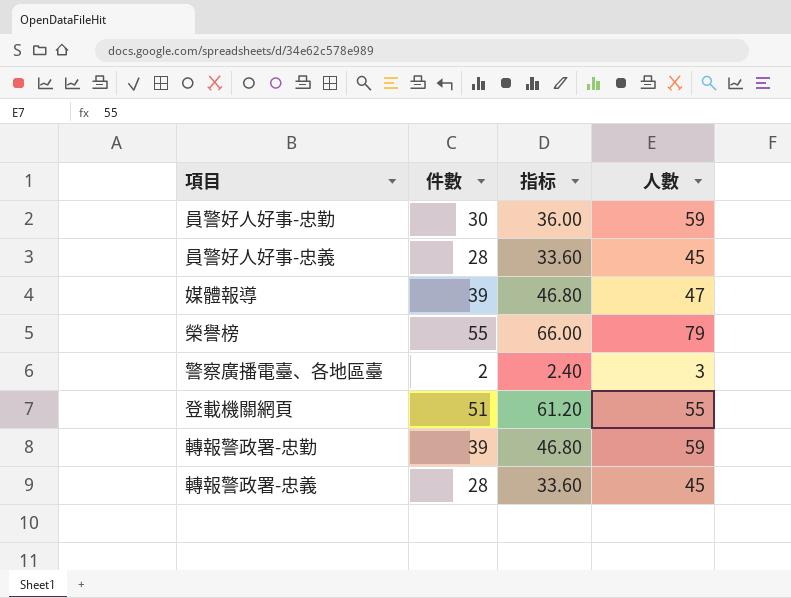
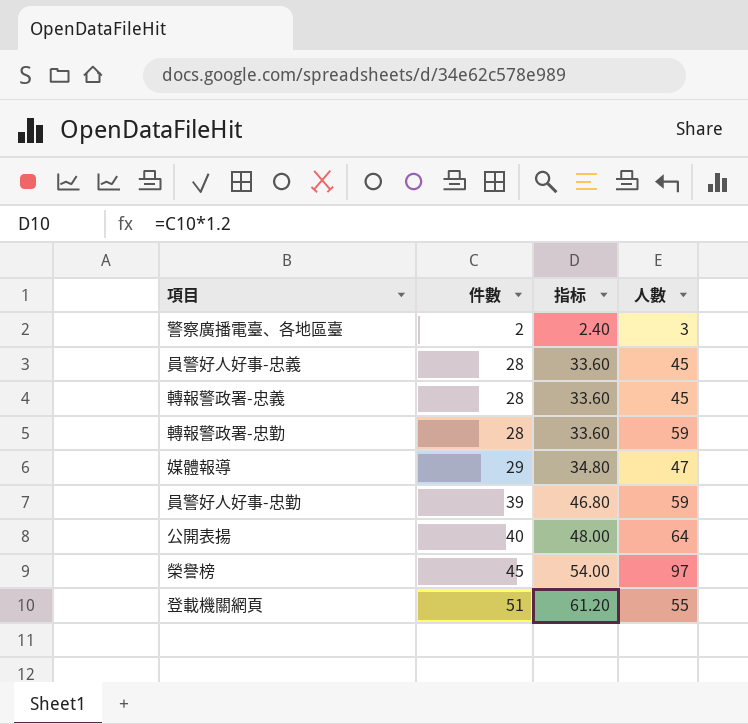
row order: none -> 件數 ascending
轉報警政署-忠勤 | 件數: 39 -> 28
轉報警政署-忠勤 | 指标: 46.80 -> 33.60
媒體報導 | 件數: 39 -> 29
媒體報導 | 指标: 46.80 -> 34.80
員警好人好事-忠勤 | 件數: 30 -> 39
員警好人好事-忠勤 | 指标: 36.00 -> 46.80
row 公開表揚: none -> 40 | 48.00 | 64
榮譽榜 | 件數: 55 -> 45
榮譽榜 | 指标: 66.00 -> 54.00
榮譽榜 | 人數: 79 -> 97

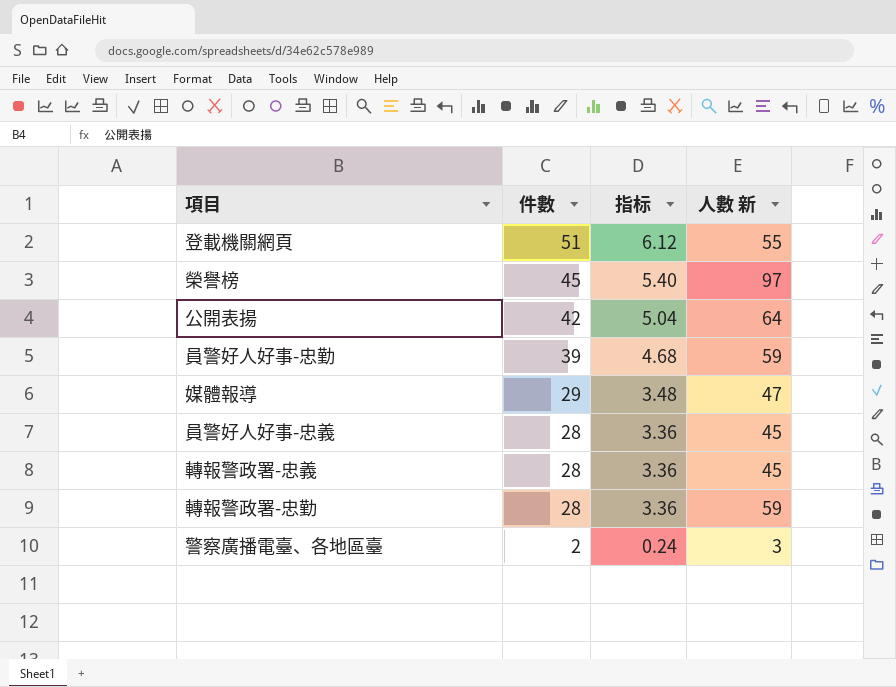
row order: 件數 ascending -> 件數 descending
column 指标 | formula: [件數] * 1.2 -> [件數] * 0.12
column name: 人數 -> 人數 新
公開表揚 | 件數: 40 -> 42

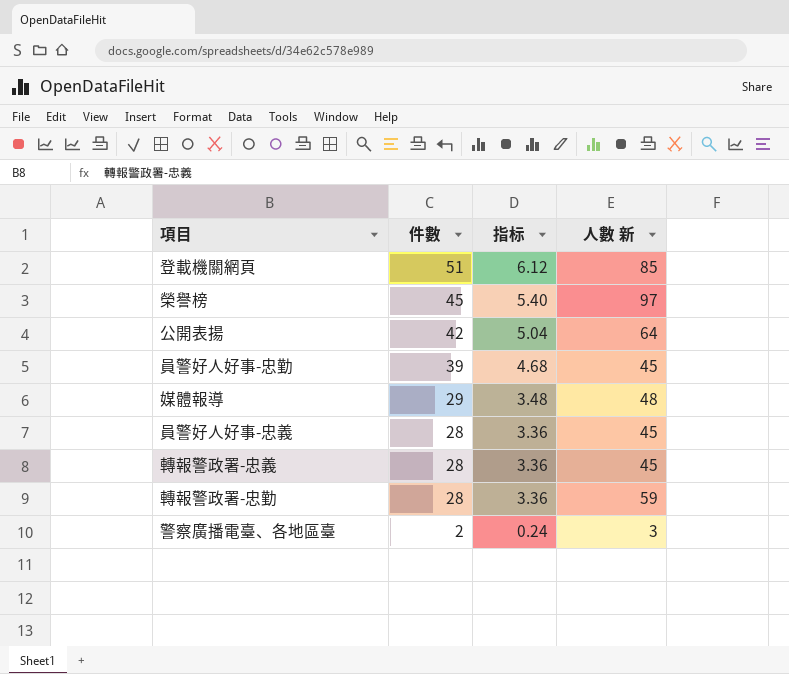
登載機關網頁 | 人數 新: 55 -> 85
員警好人好事-忠勤 | 人數 新: 59 -> 45
媒體報導 | 人數 新: 47 -> 48

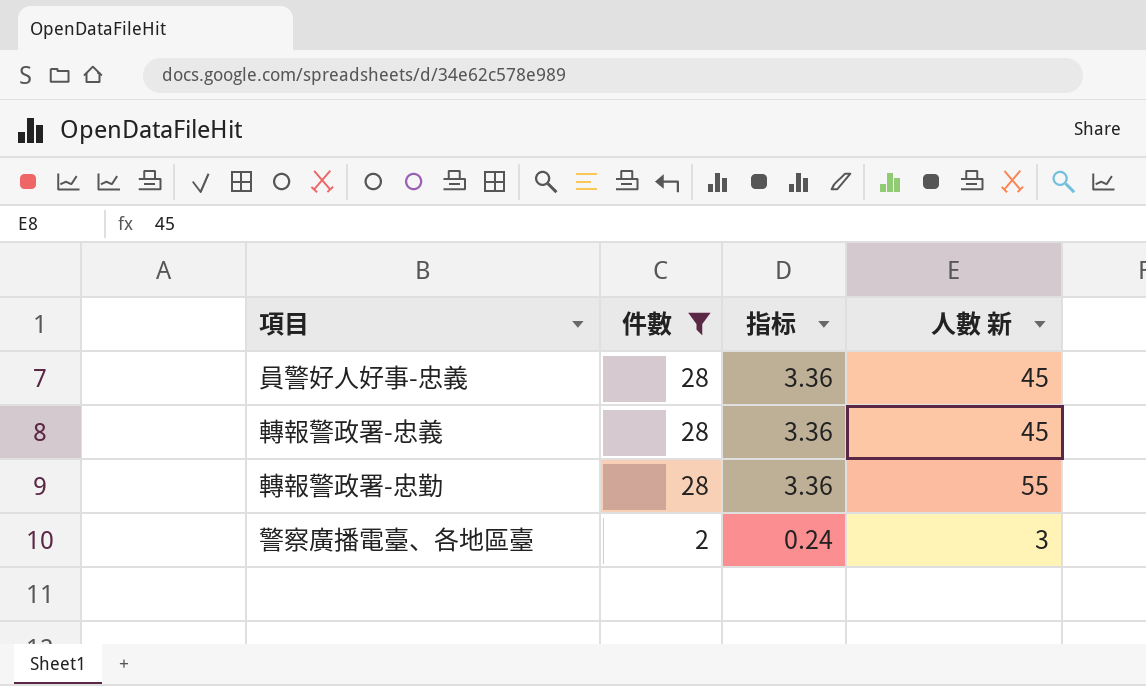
filter: none -> 件數 <= 28
轉報警政署-忠勤 | 人數 新: 59 -> 55

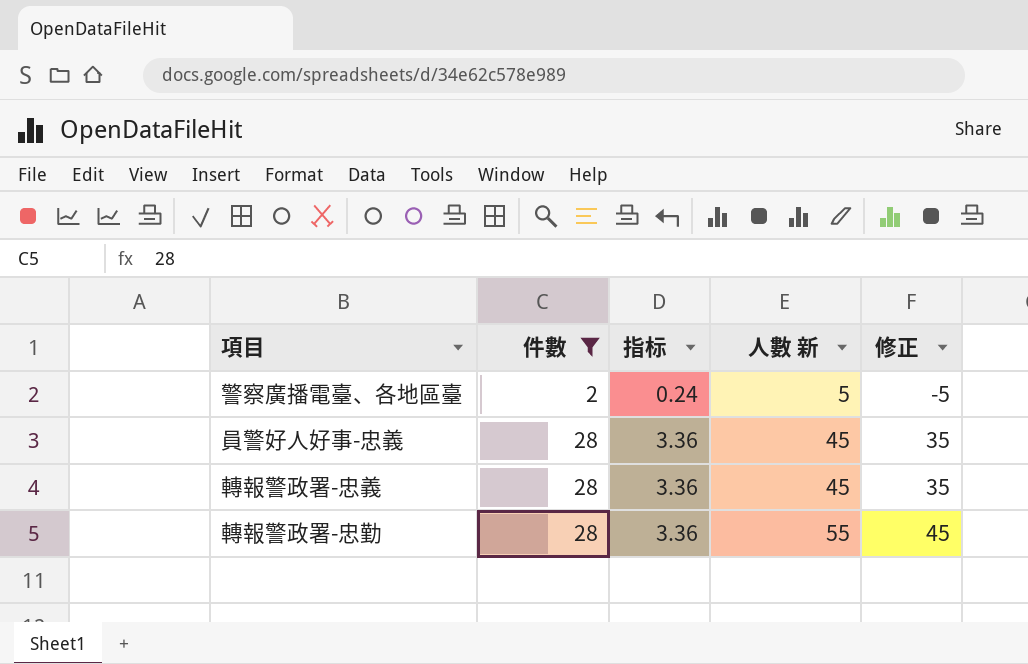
row order: 件數 descending -> 件數 ascending
column 修正 | formula: none -> [人數 新] - 10
警察廣播電臺、各地區臺 | 人數 新: 3 -> 5

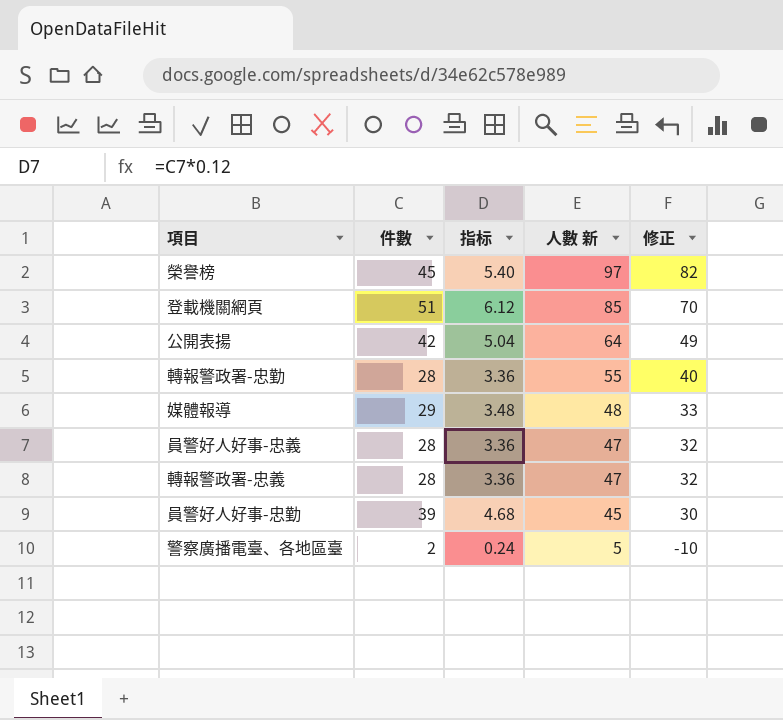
filter: 件數 <= 28 -> none
row order: 件數 ascending -> 人數 新 descending
column 修正 | formula: [人數 新] - 10 -> [人數 新] - 15
員警好人好事-忠義 | 人數 新: 45 -> 47
轉報警政署-忠義 | 人數 新: 45 -> 47

